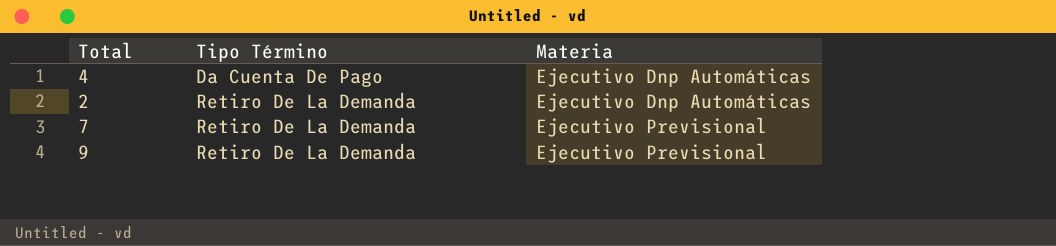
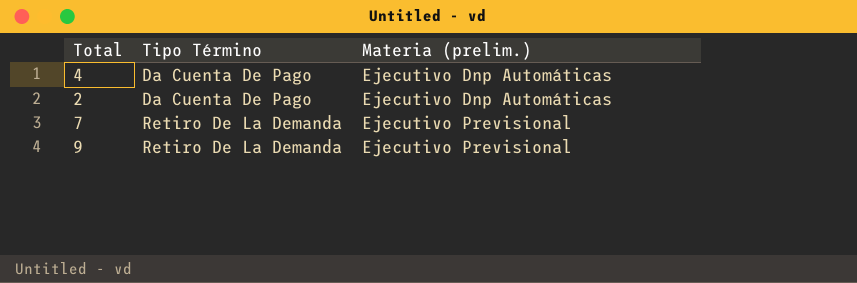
column name: Materia -> Materia (prelim.)
2 | Tipo Término: Retiro De La Demanda -> Da Cuenta De Pago

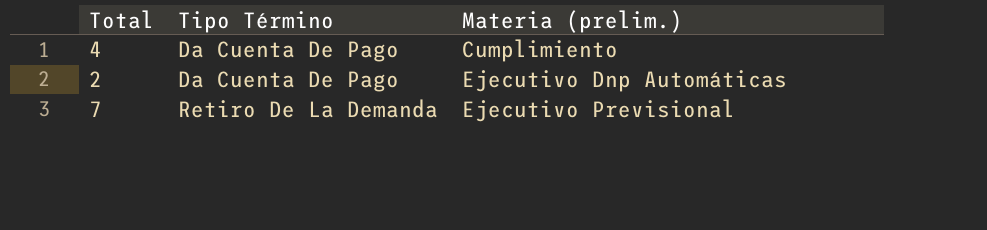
row 9: Retiro De La Demanda | Ejecutivo Previsional -> none
4 | Materia (prelim.): Ejecutivo Dnp Automáticas -> Cumplimiento

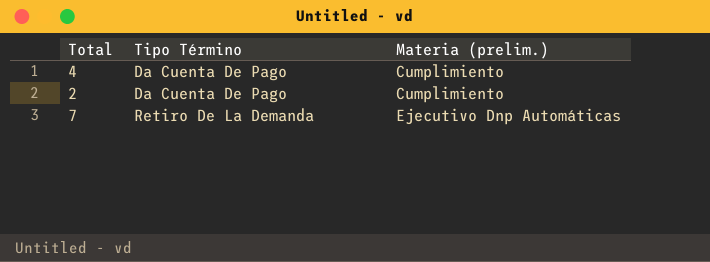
2 | Materia (prelim.): Ejecutivo Dnp Automáticas -> Cumplimiento
7 | Materia (prelim.): Ejecutivo Previsional -> Ejecutivo Dnp Automáticas

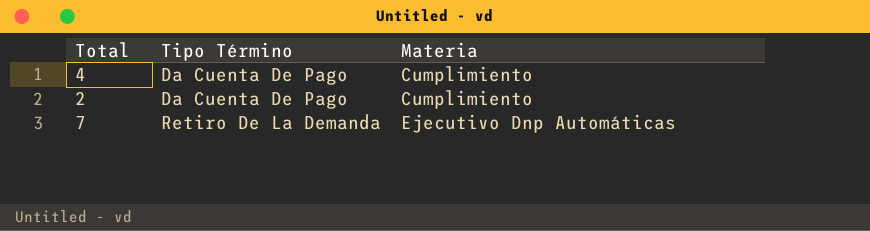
column name: Materia (prelim.) -> Materia

